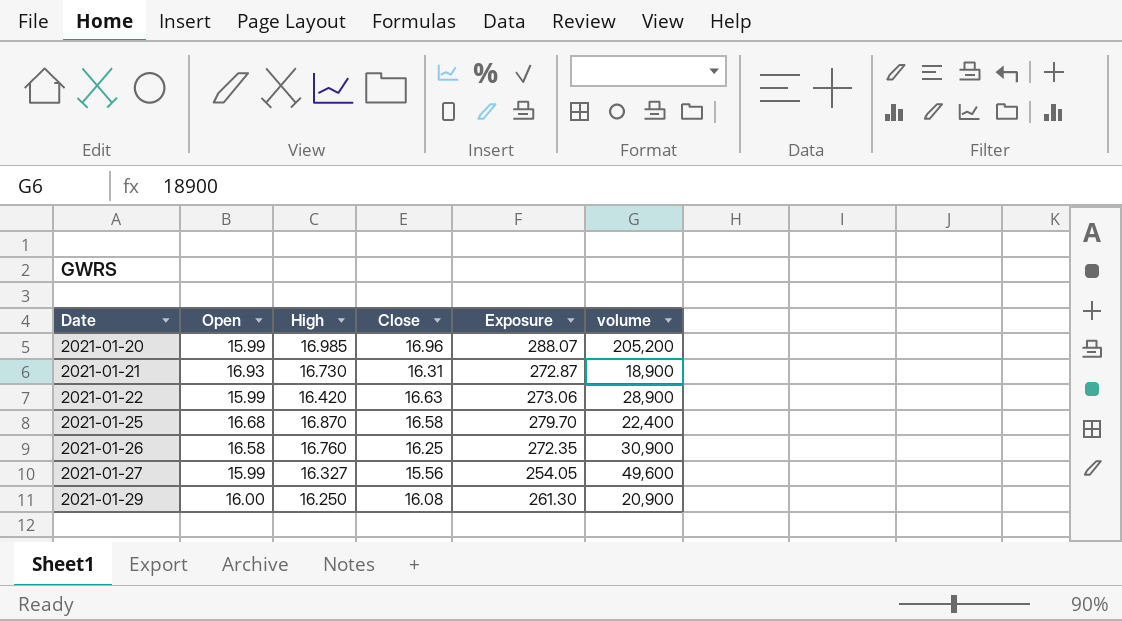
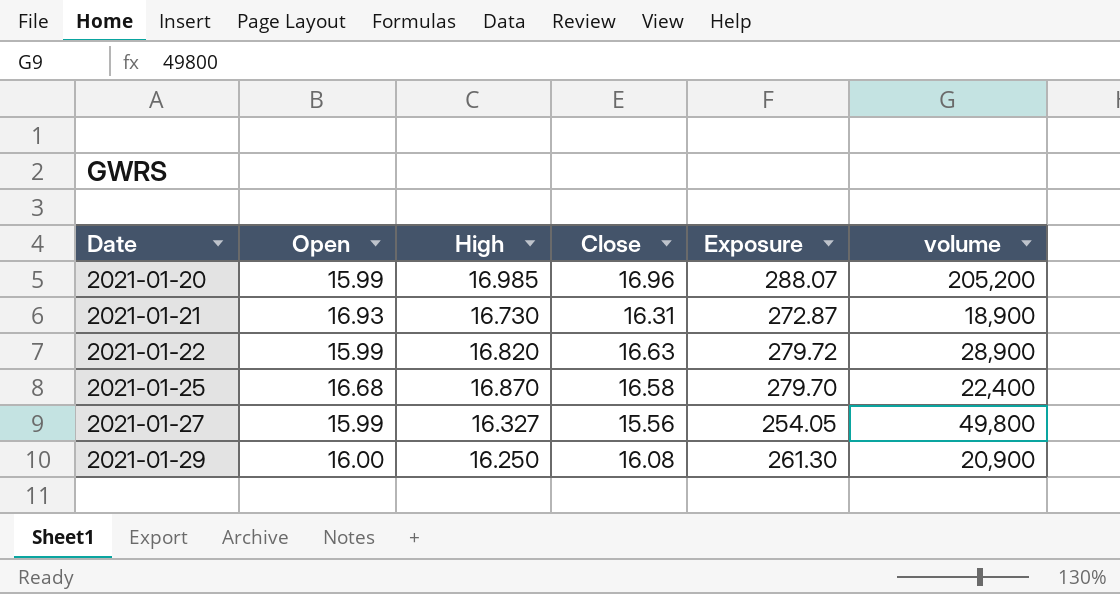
row 2021-01-26: 16.58 | 16.760 | 16.25 | 272.35 | 30,900 -> none
2021-01-22 | High: 16.420 -> 16.820
2021-01-22 | Exposure: 273.06 -> 279.72
2021-01-27 | volume: 49,600 -> 49,800

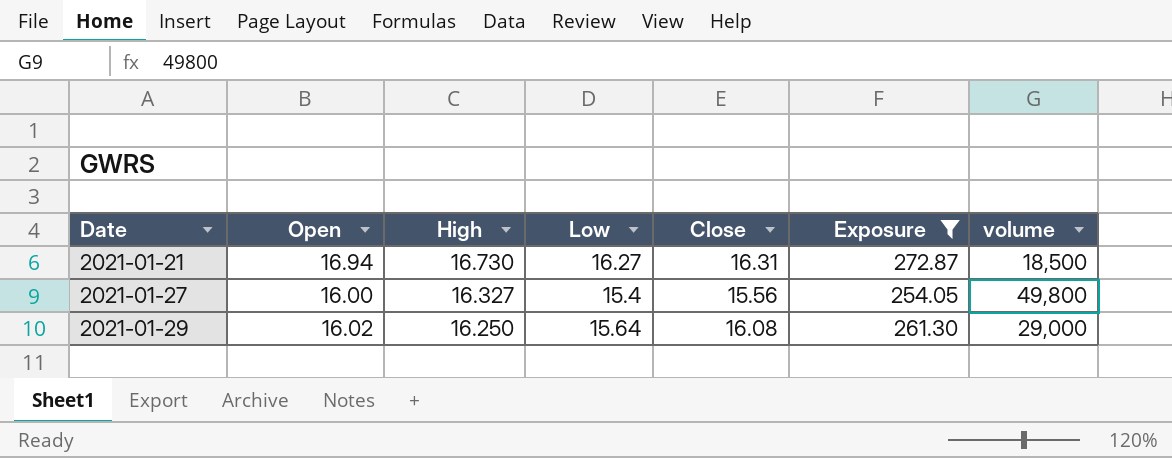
filter: none -> Exposure <= 272.87
column Low | position: none -> 4
2021-01-21 | Open: 16.93 -> 16.94
2021-01-21 | volume: 18,900 -> 18,500
2021-01-27 | Open: 15.99 -> 16.00
2021-01-29 | Open: 16.00 -> 16.02
2021-01-29 | volume: 20,900 -> 29,000

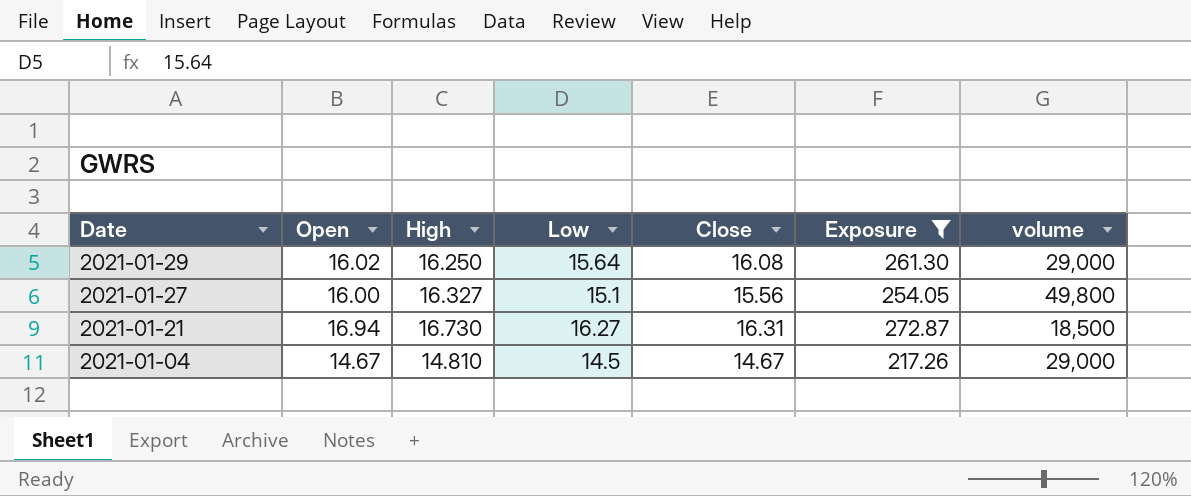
row order: Date ascending -> Date descending
2021-01-27 | Low: 15.4 -> 15.1
row 2021-01-04: none -> 14.67 | 14.810 | 14.5 | 14.67 | 217.26 | 29,000

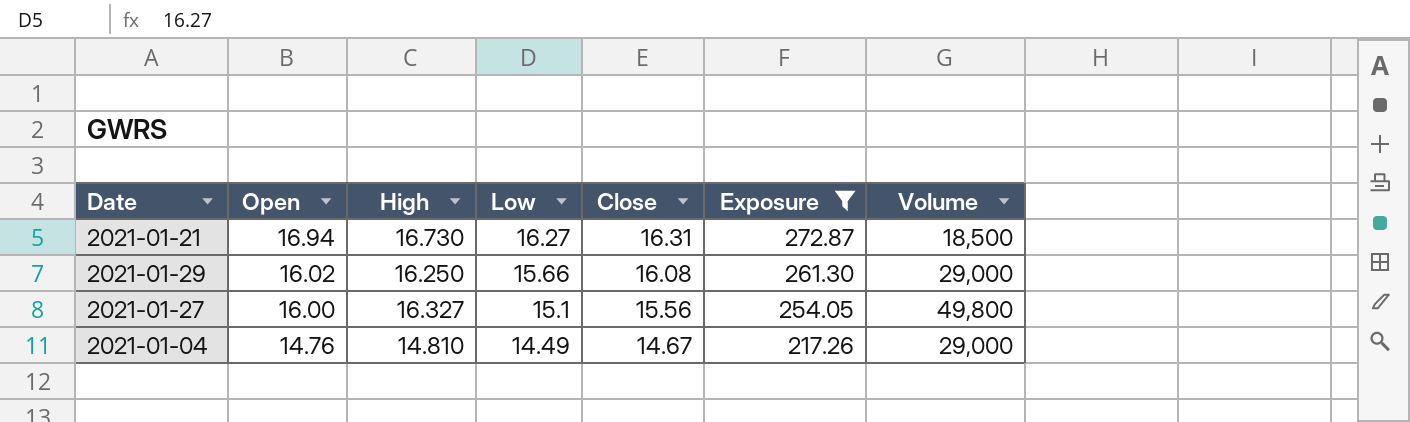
row order: Date descending -> Open descending
column name: volume -> Volume
2021-01-29 | Low: 15.64 -> 15.66
2021-01-04 | Open: 14.67 -> 14.76
2021-01-04 | Low: 14.5 -> 14.49

